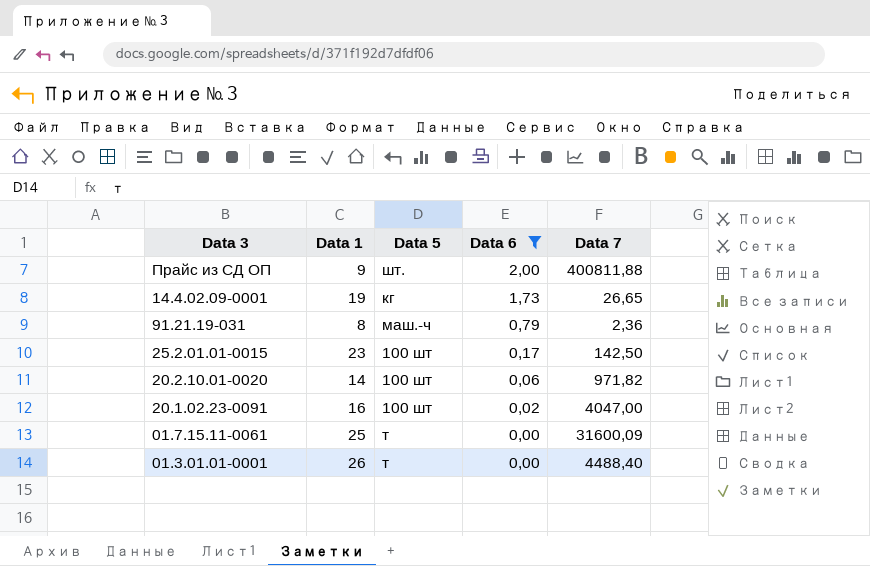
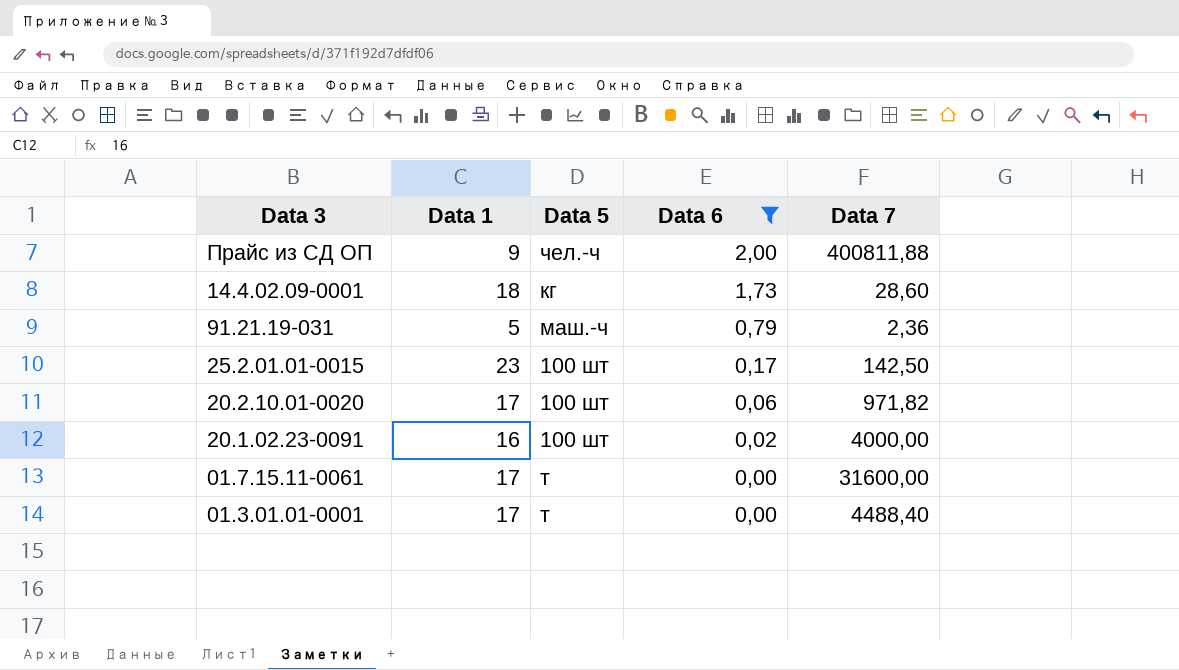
Прайс из СД ОП | Data 5: шт. -> чел.-ч
14.4.02.09-0001 | Data 1: 19 -> 18
14.4.02.09-0001 | Data 7: 26,65 -> 28,60
91.21.19-031 | Data 1: 8 -> 5
20.2.10.01-0020 | Data 1: 14 -> 17
20.1.02.23-0091 | Data 7: 4047,00 -> 4000,00
01.7.15.11-0061 | Data 1: 25 -> 17
01.7.15.11-0061 | Data 7: 31600,09 -> 31600,00
01.3.01.01-0001 | Data 1: 26 -> 17

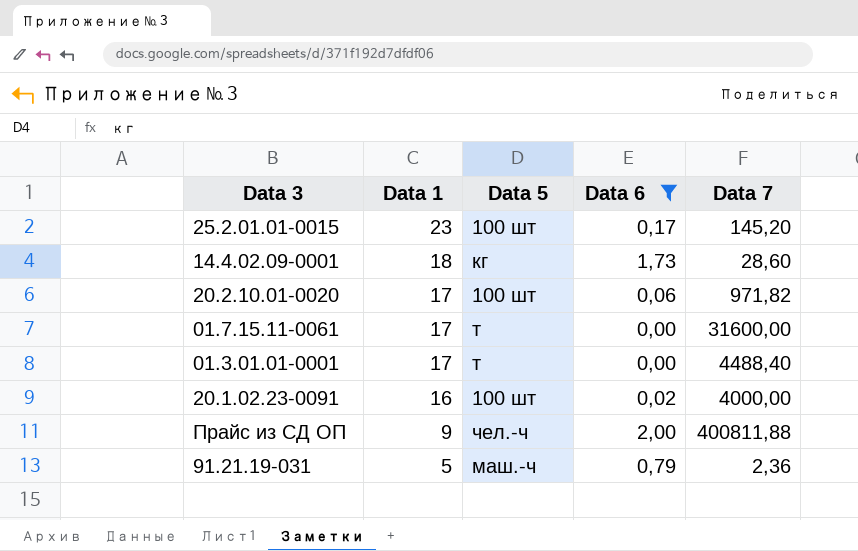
row order: Data 6 descending -> Data 1 descending
25.2.01.01-0015 | Data 7: 142,50 -> 145,20

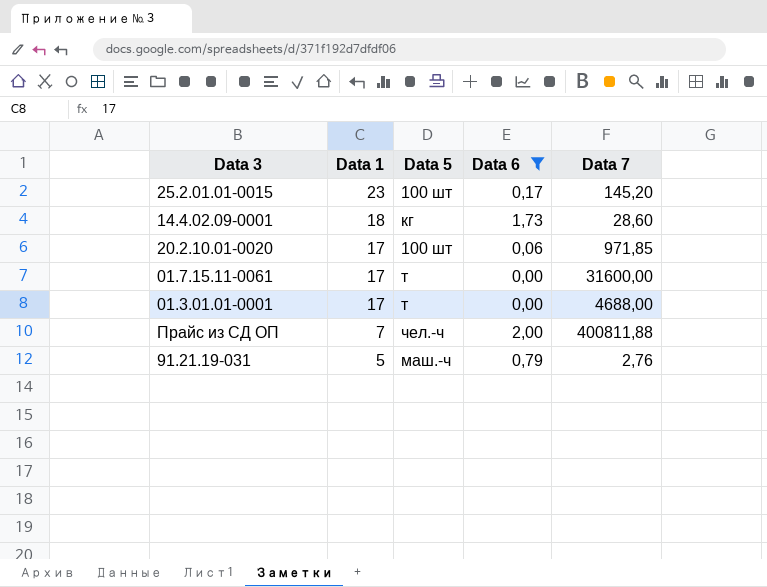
row 20.1.02.23-0091: 16 | 100 шт | 0,02 | 4000,00 -> none
20.2.10.01-0020 | Data 7: 971,82 -> 971,85
01.3.01.01-0001 | Data 7: 4488,40 -> 4688,00
Прайс из СД ОП | Data 1: 9 -> 7
91.21.19-031 | Data 7: 2,36 -> 2,76

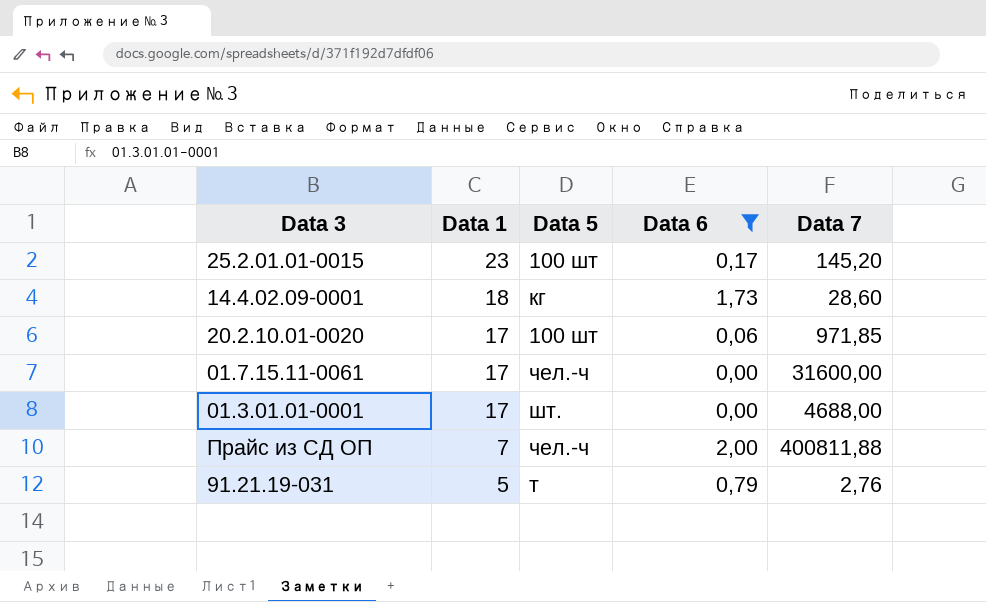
01.7.15.11-0061 | Data 5: т -> чел.-ч
01.3.01.01-0001 | Data 5: т -> шт.
91.21.19-031 | Data 5: маш.-ч -> т

